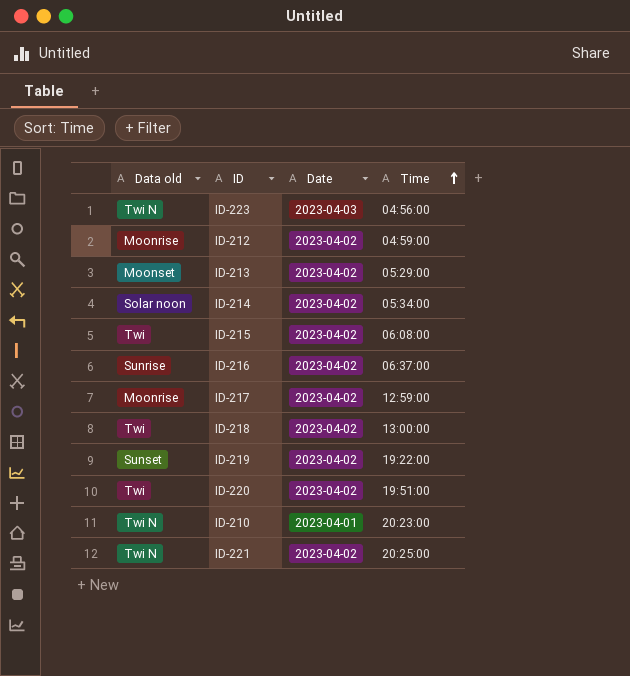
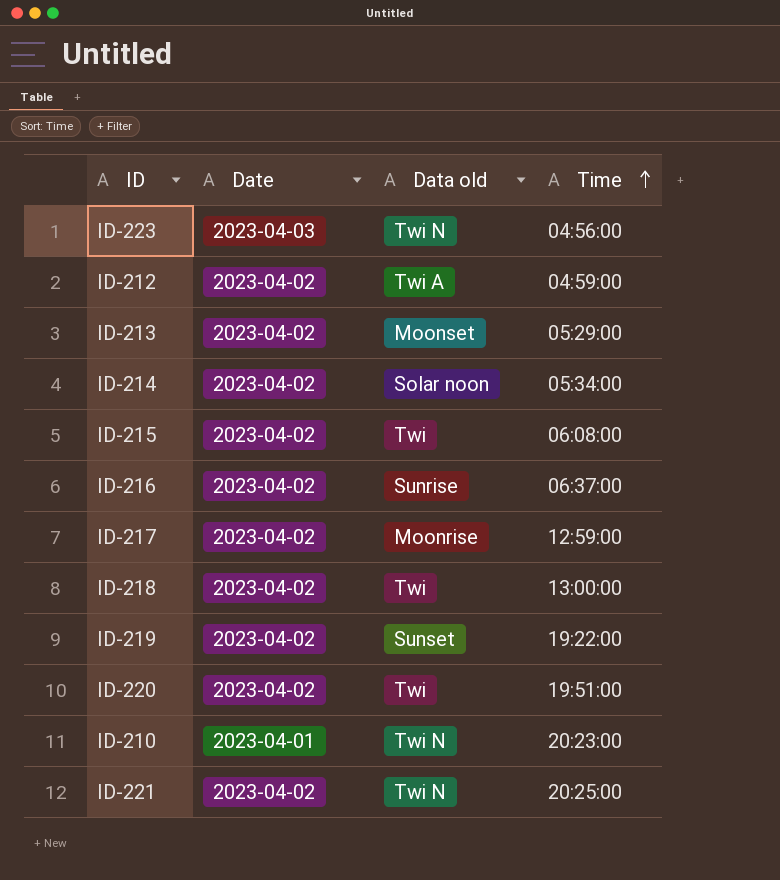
column Data old | position: 1 -> 3
ID-212 | Data old: Moonrise -> Twi A

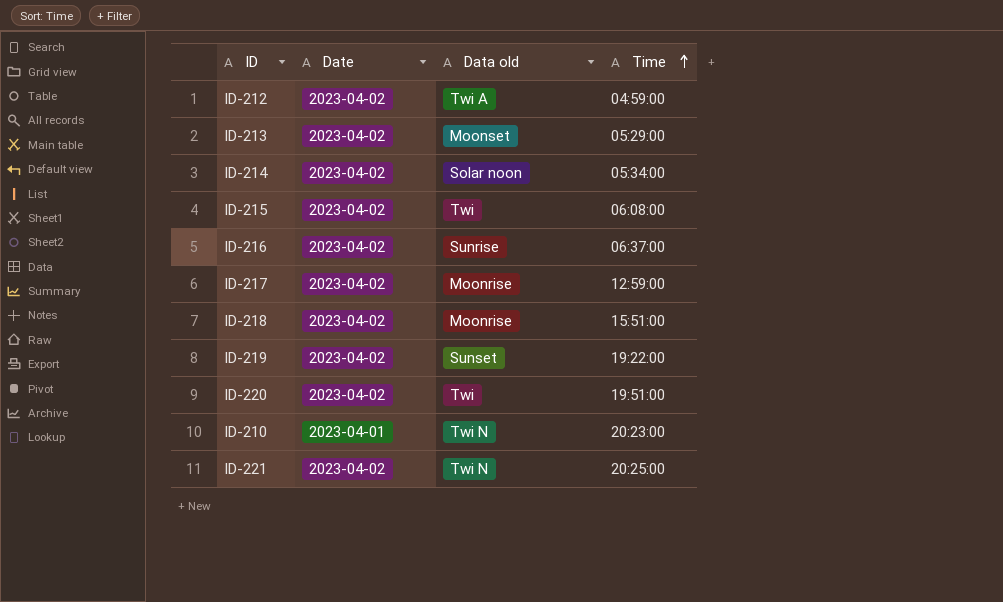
row ID-223: 2023-04-03 | Twi N | 04:56:00 -> none
ID-218 | Data old: Twi -> Moonrise
ID-218 | Time: 13:00:00 -> 15:51:00

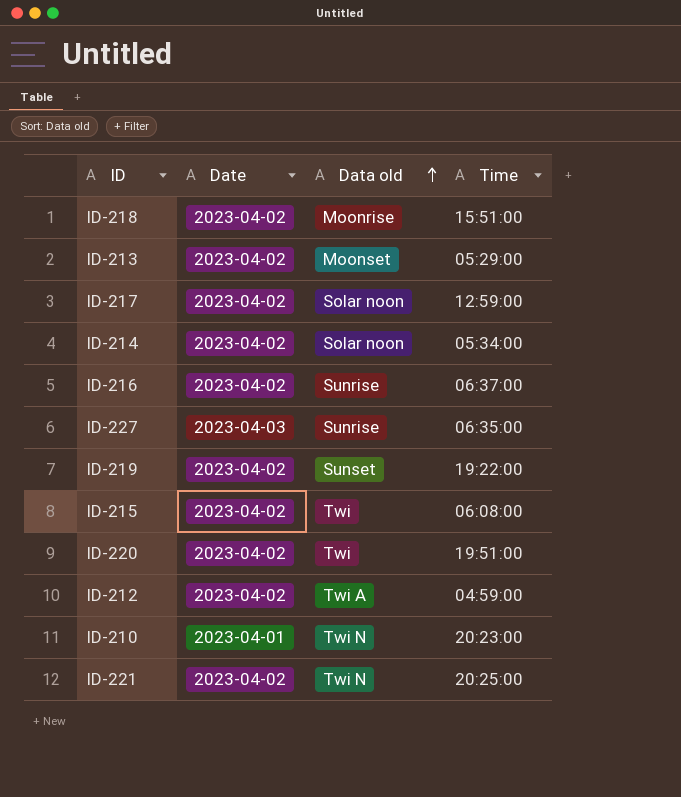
row order: Time ascending -> Data old ascending
ID-217 | Data old: Moonrise -> Solar noon
row ID-227: none -> 2023-04-03 | Sunrise | 06:35:00

